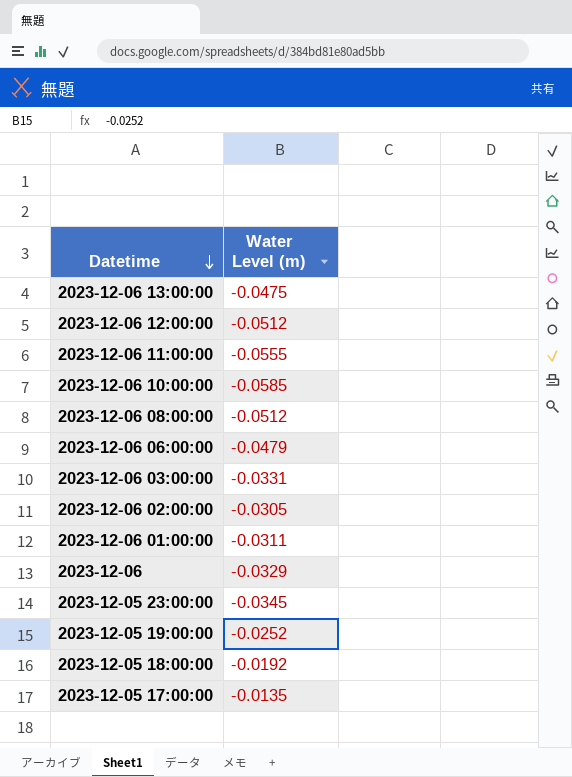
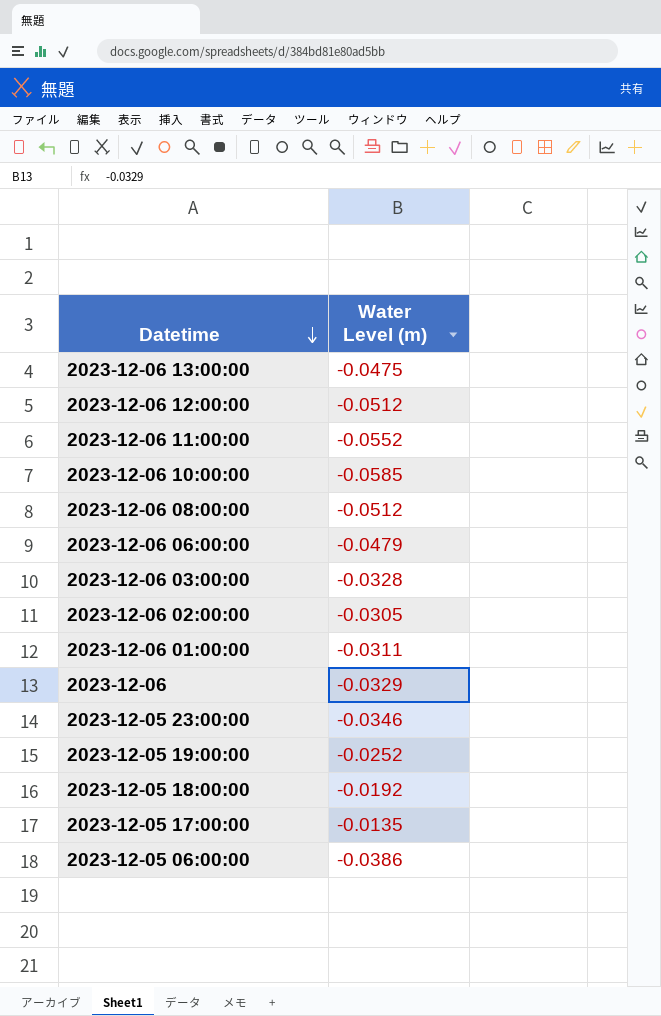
2023-12-06 11:00:00 | Water Level (m): -0.0555 -> -0.0552
2023-12-06 03:00:00 | Water Level (m): -0.0331 -> -0.0328
2023-12-05 23:00:00 | Water Level (m): -0.0345 -> -0.0346
row 2023-12-05 06:00:00: none -> -0.0386

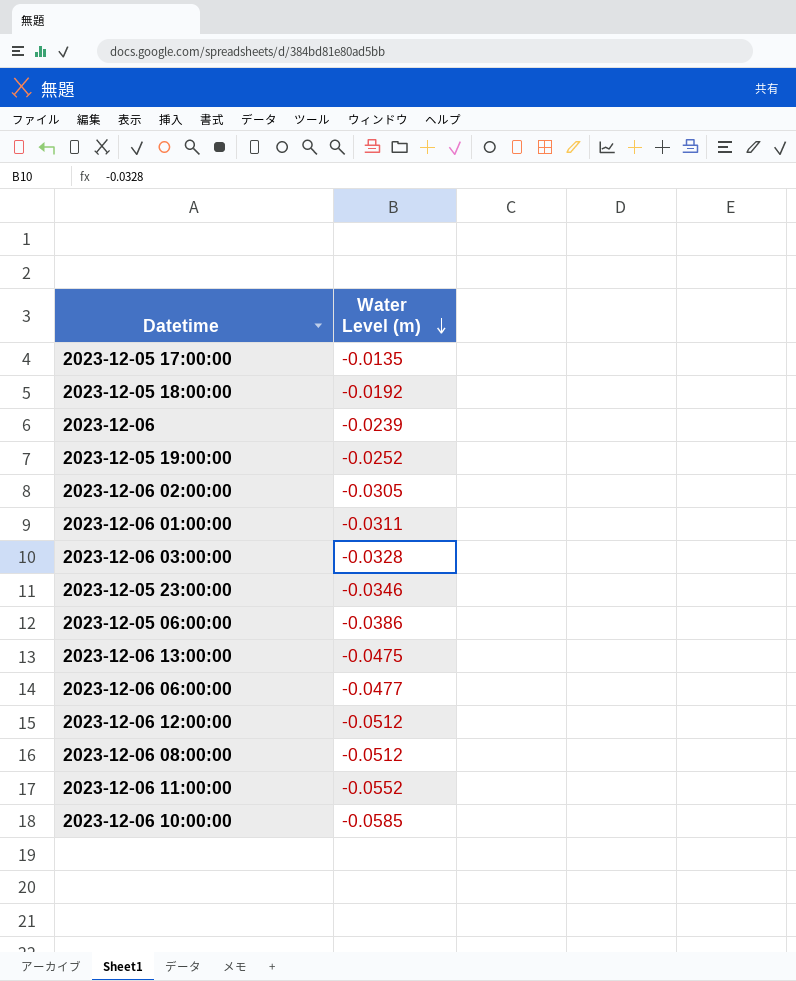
row order: Datetime descending -> Water Level (m) descending
2023-12-06 | Water Level (m): -0.0329 -> -0.0239
2023-12-06 06:00:00 | Water Level (m): -0.0479 -> -0.0477

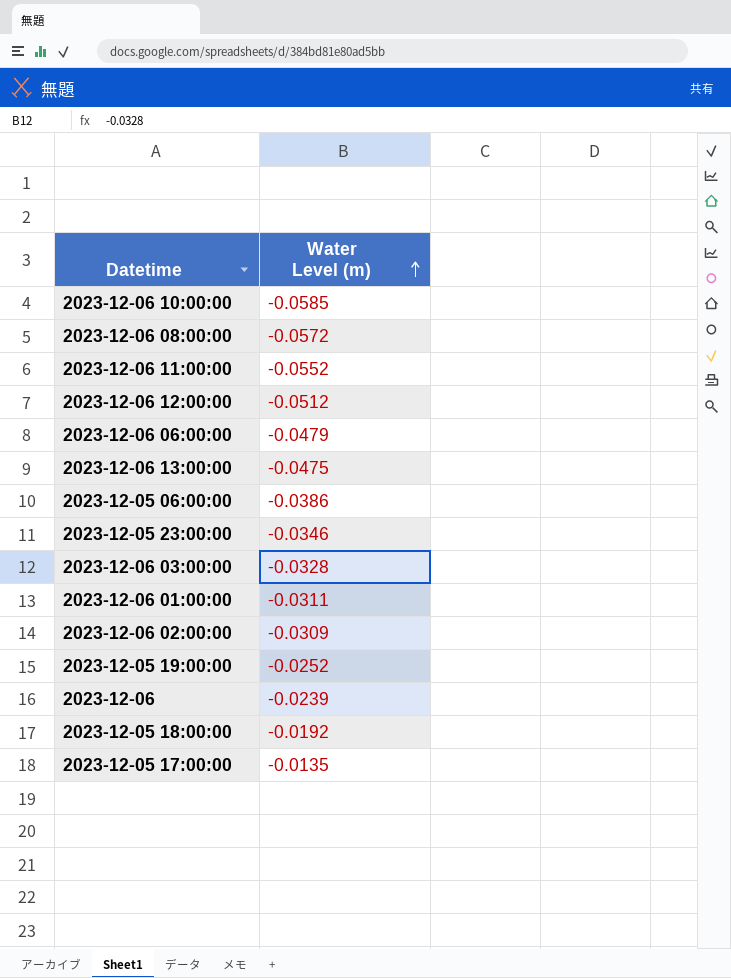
row order: Water Level (m) descending -> Water Level (m) ascending
2023-12-06 08:00:00 | Water Level (m): -0.0512 -> -0.0572
2023-12-06 06:00:00 | Water Level (m): -0.0477 -> -0.0479
2023-12-06 02:00:00 | Water Level (m): -0.0305 -> -0.0309

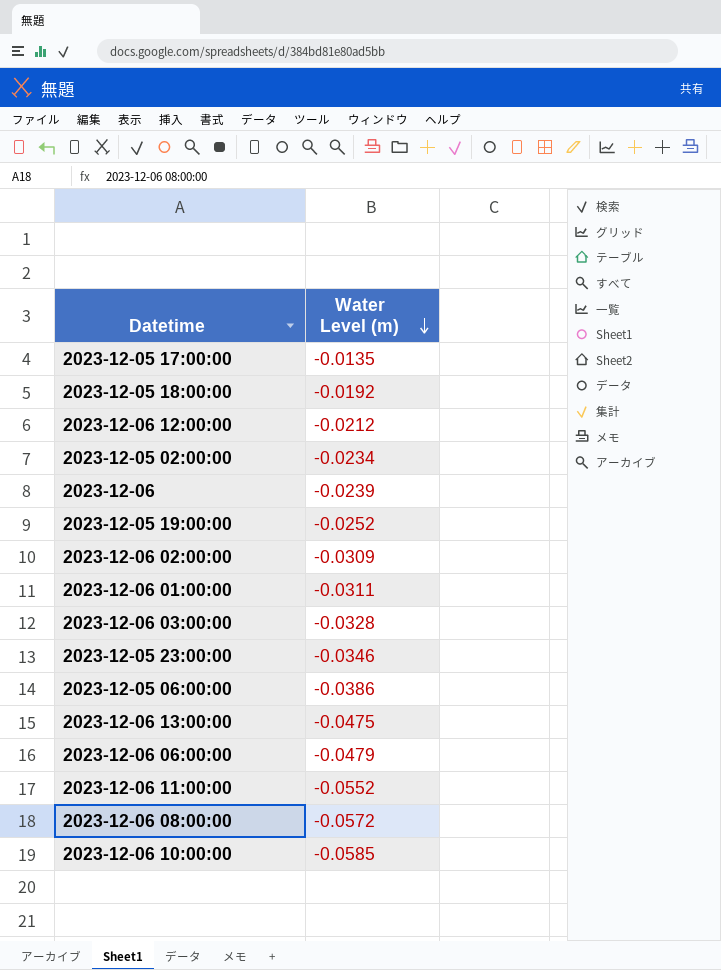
row order: Water Level (m) ascending -> Water Level (m) descending
2023-12-06 12:00:00 | Water Level (m): -0.0512 -> -0.0212
row 2023-12-05 02:00:00: none -> -0.0234

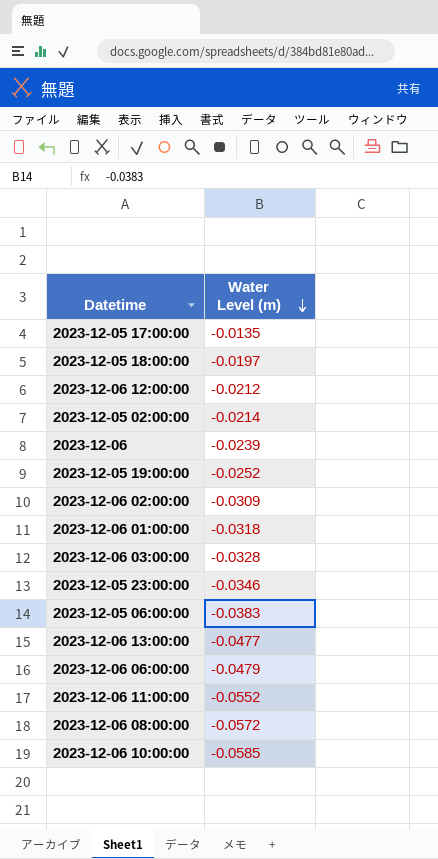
2023-12-05 18:00:00 | Water Level (m): -0.0192 -> -0.0197
2023-12-05 02:00:00 | Water Level (m): -0.0234 -> -0.0214
2023-12-06 01:00:00 | Water Level (m): -0.0311 -> -0.0318
2023-12-05 06:00:00 | Water Level (m): -0.0386 -> -0.0383
2023-12-06 13:00:00 | Water Level (m): -0.0475 -> -0.0477

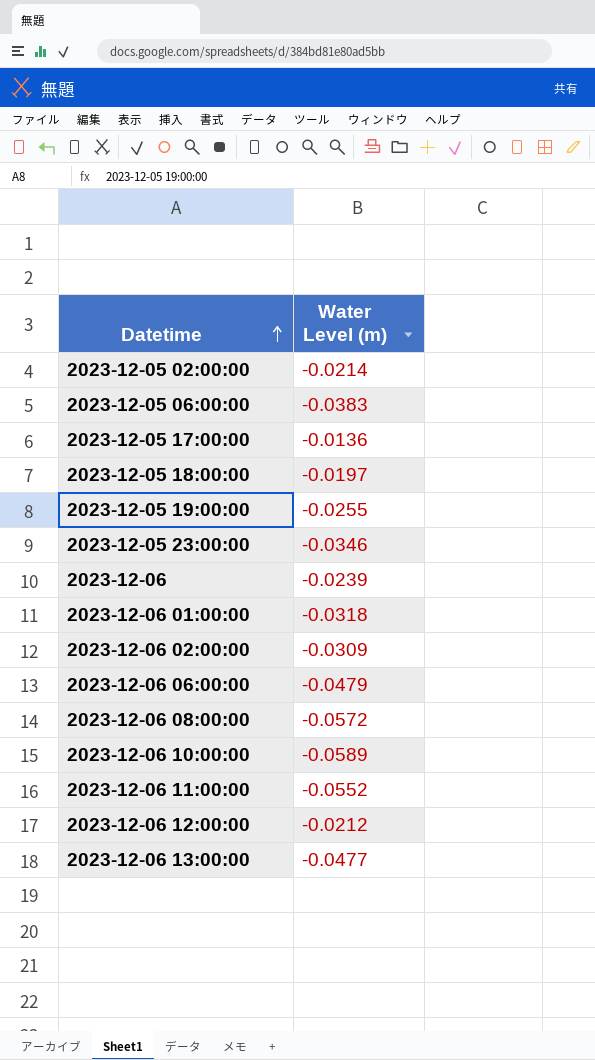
row order: Water Level (m) descending -> Datetime ascending
row 2023-12-06 03:00:00: -0.0328 -> none
2023-12-05 17:00:00 | Water Level (m): -0.0135 -> -0.0136
2023-12-05 19:00:00 | Water Level (m): -0.0252 -> -0.0255
2023-12-06 10:00:00 | Water Level (m): -0.0585 -> -0.0589

